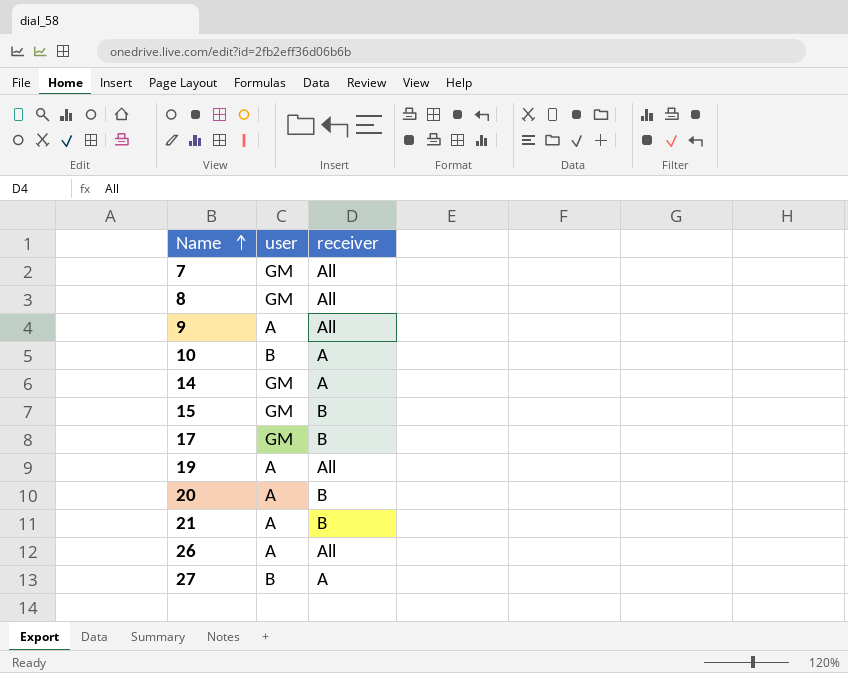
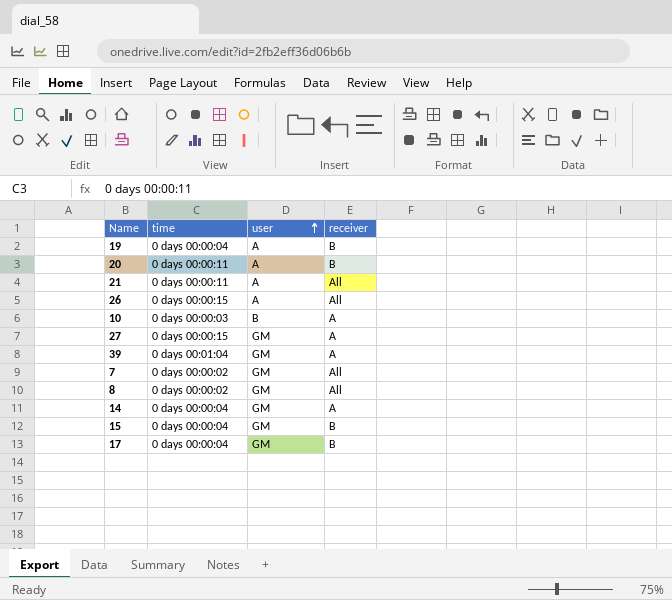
row order: Name ascending -> user ascending
column time | position: none -> 2
row 9: A | All -> none
19 | receiver: All -> B
21 | receiver: B -> All
27 | user: B -> GM
row 39: none -> 0 days 00:01:04 | GM | A

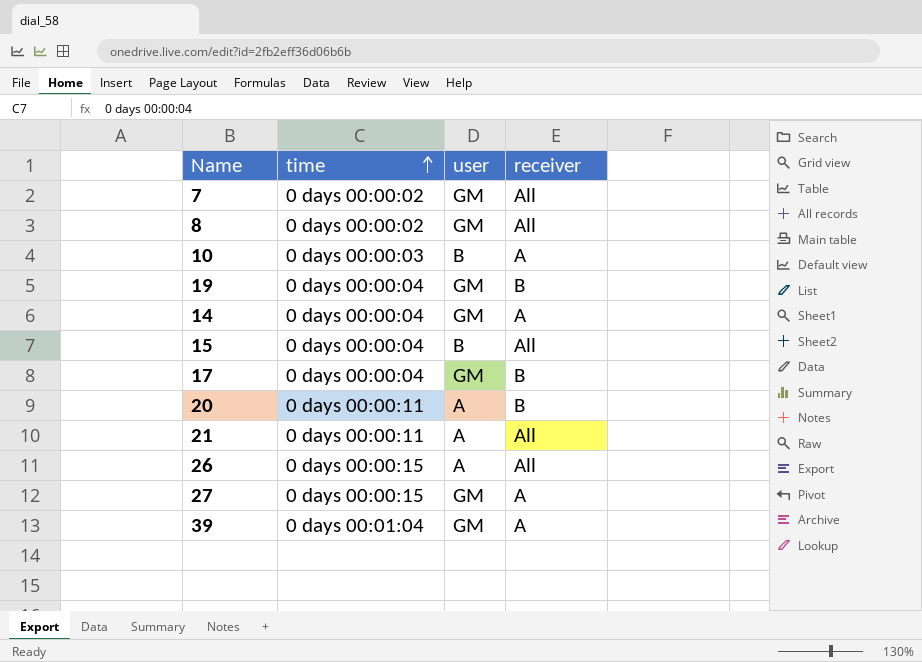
row order: user ascending -> time ascending
19 | user: A -> GM
15 | user: GM -> B
15 | receiver: B -> All

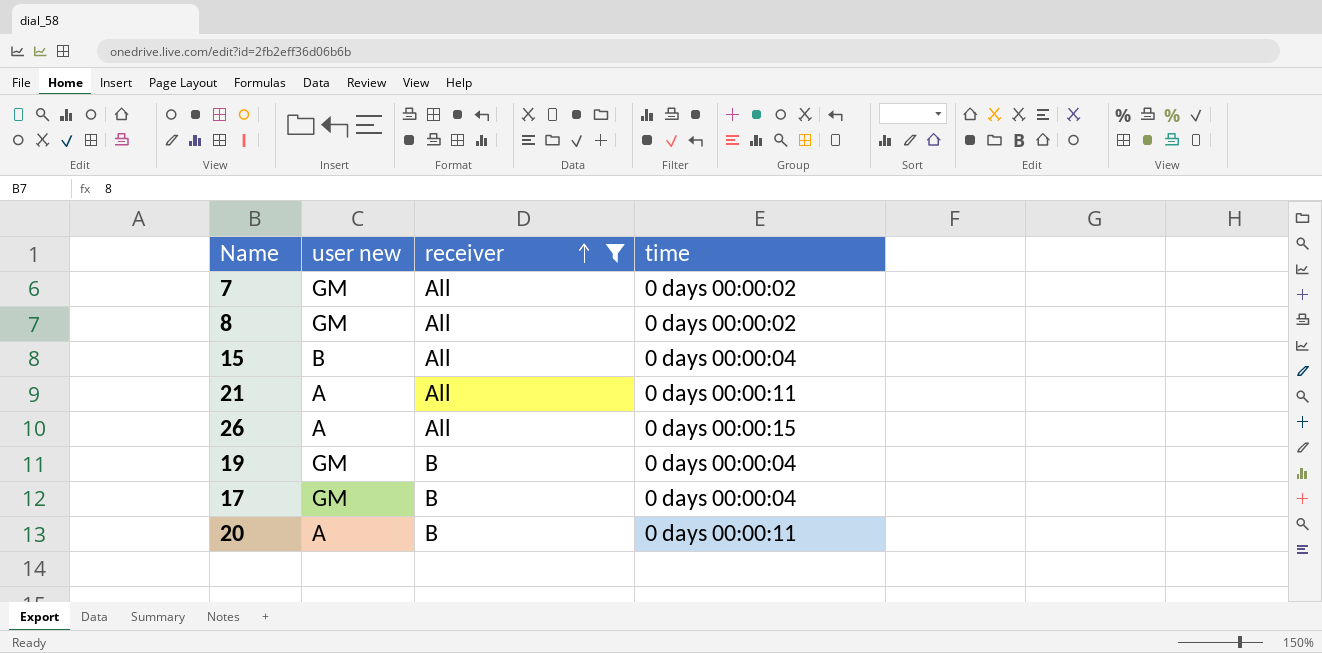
filter: none -> receiver != A
row order: time ascending -> receiver ascending
column name: user -> user new
column time | position: 2 -> 4

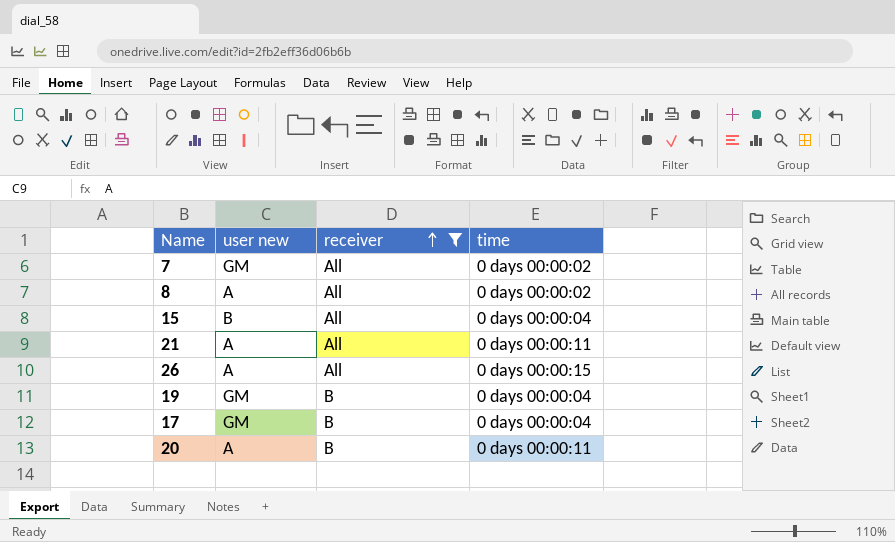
8 | user new: GM -> A

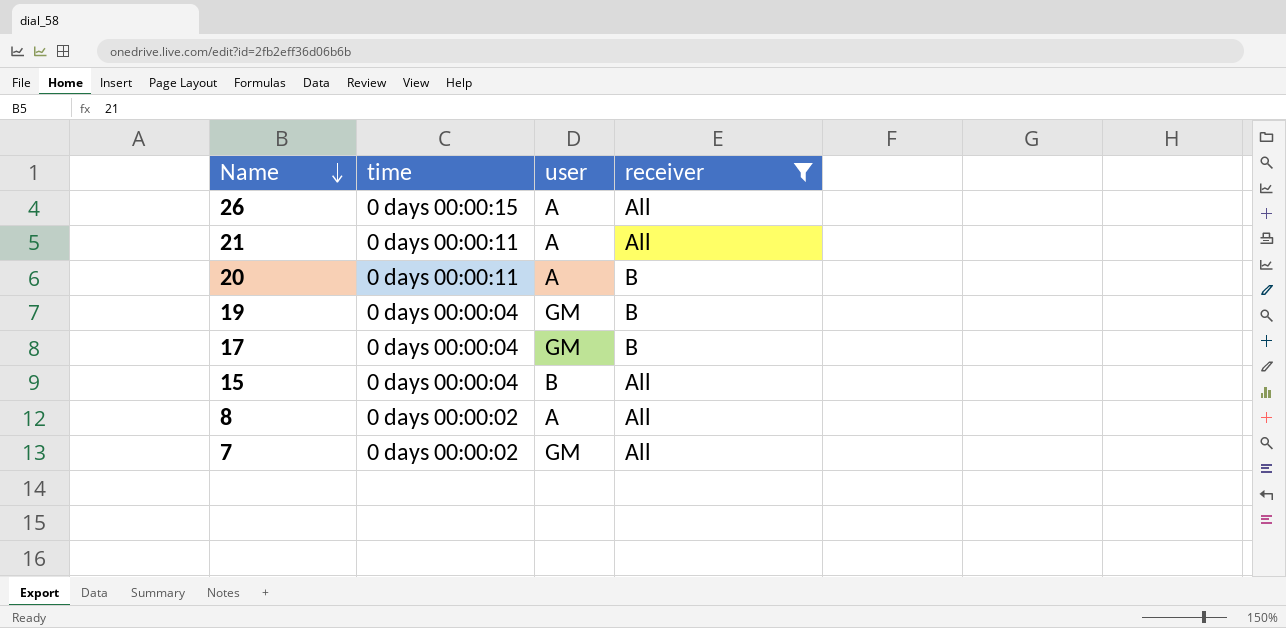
row order: receiver ascending -> Name descending
column time | position: 4 -> 2
column name: user new -> user

